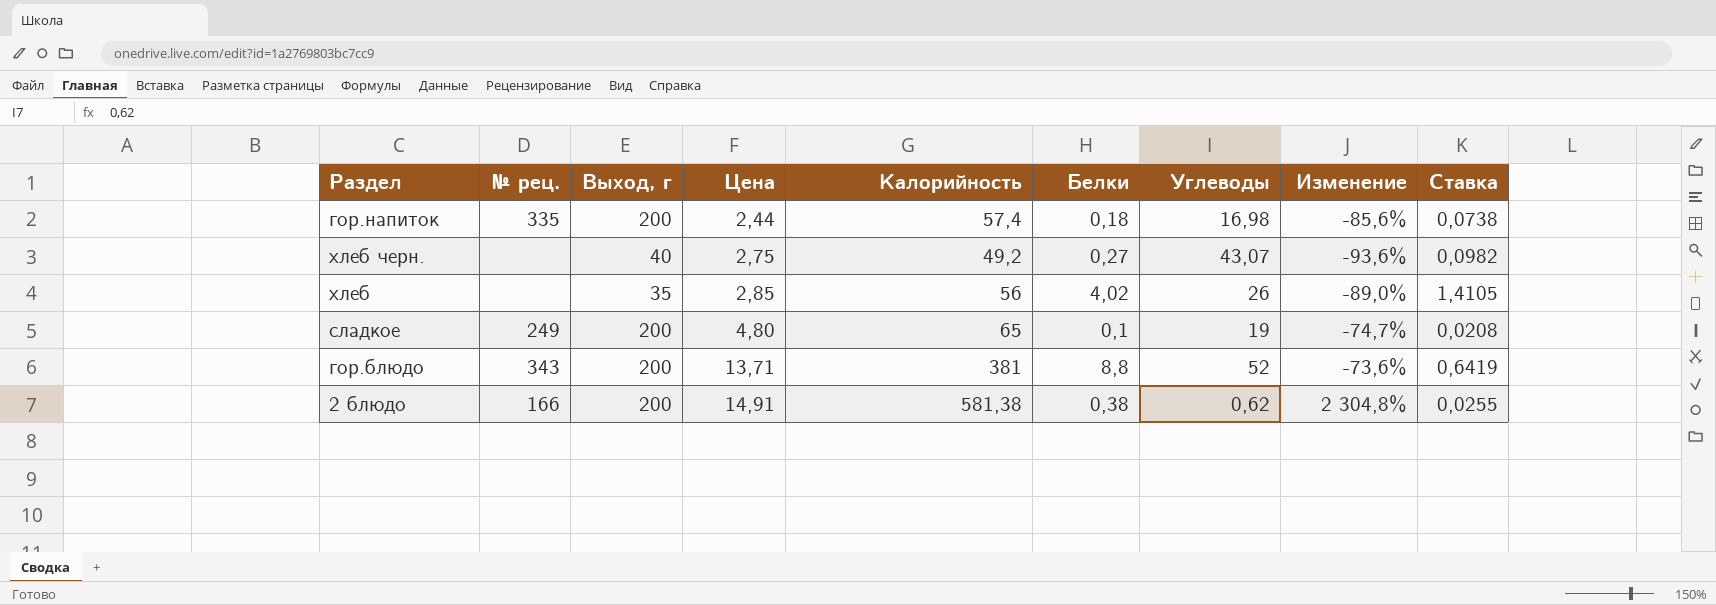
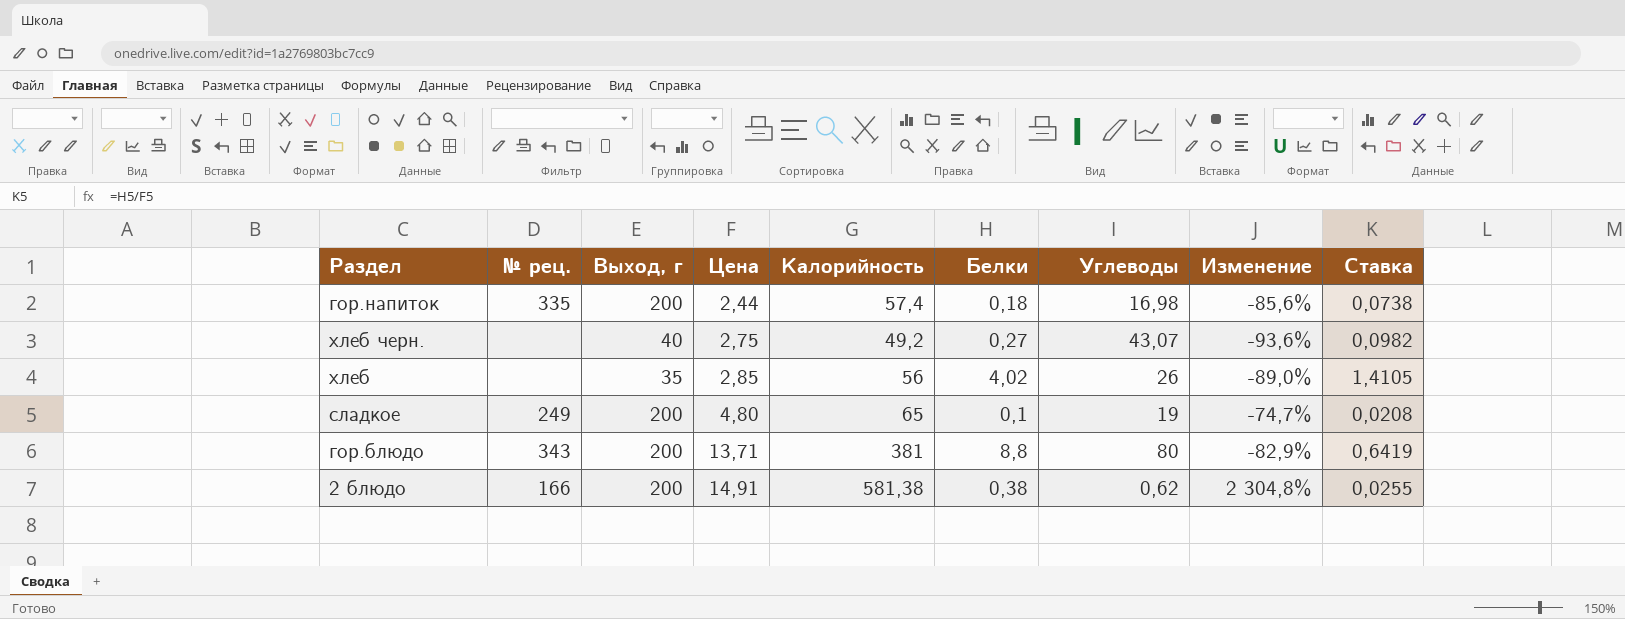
гор.блюдо | Углеводы: 52 -> 80
гор.блюдо | Изменение: -73,6% -> -82,9%

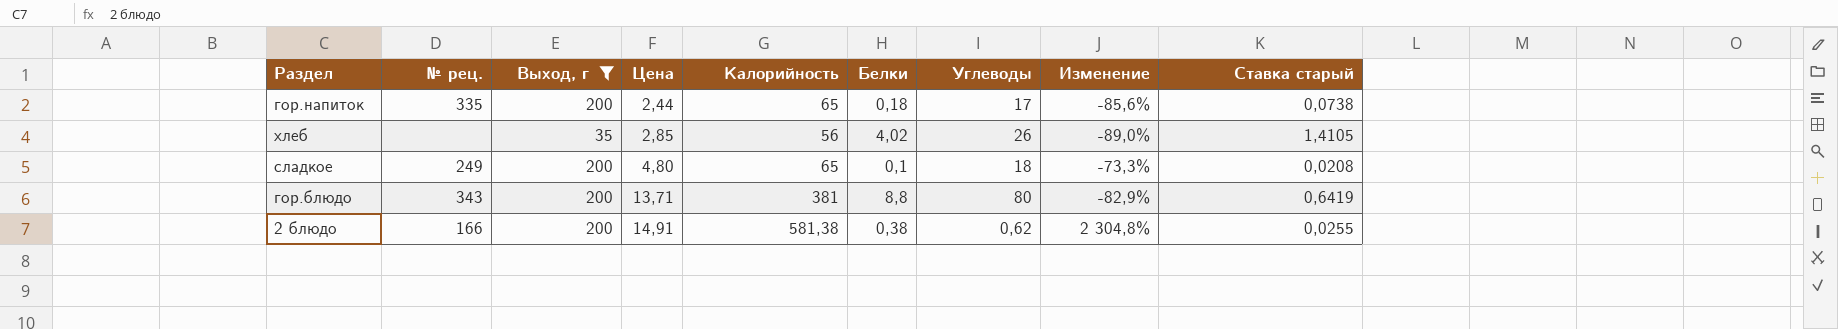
filter: none -> Выход, г != 40
column name: Ставка -> Ставка старый
гор.напиток | Калорийность: 57,4 -> 65
гор.напиток | Углеводы: 16,98 -> 17
сладкое | Углеводы: 19 -> 18
сладкое | Изменение: -74,7% -> -73,3%

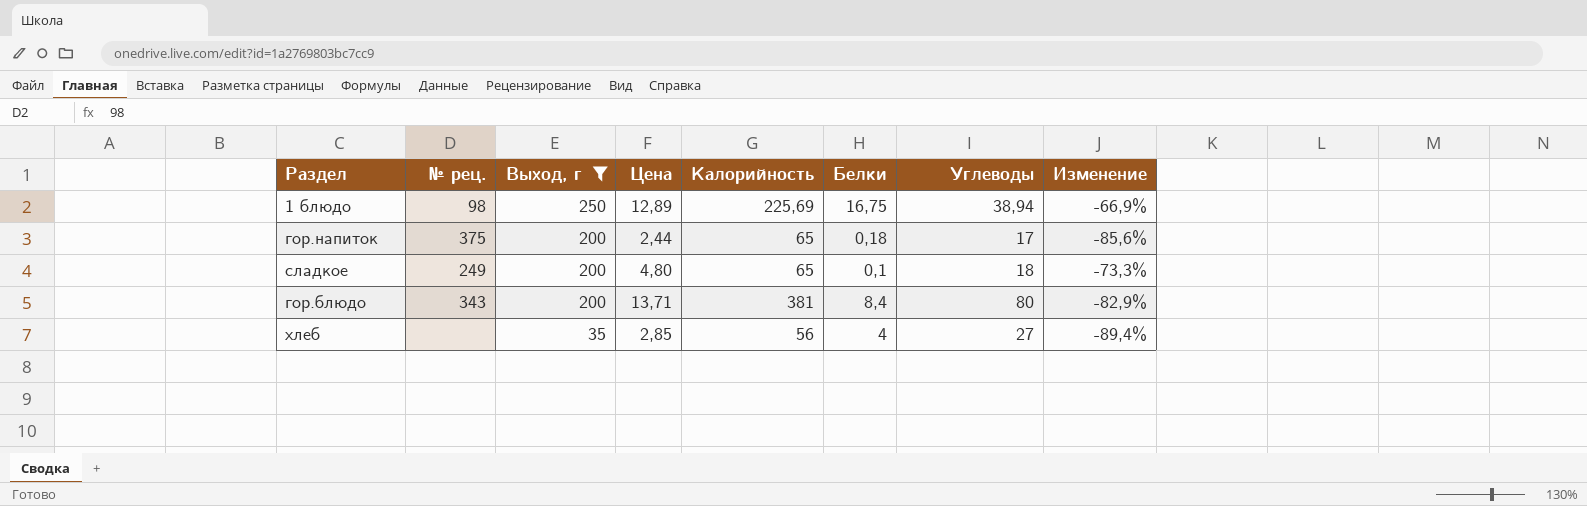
row order: Цена ascending -> Выход, г descending
column Ставка старый | formula: [Белки] / [Цена] -> none
row 2 блюдо: 166 | 200 | 14,91 | 581,38 | 0,38 | 0,62 | 2 304,8% | 0,0255 -> none
row 1 блюдо: none -> 98 | 250 | 12,89 | 225,69 | 16,75 | 38,94 | -66,9%
гор.напиток | № рец.: 335 -> 375
гор.блюдо | Белки: 8,8 -> 8,4
хлеб | Белки: 4,02 -> 4
хлеб | Углеводы: 26 -> 27
хлеб | Изменение: -89,0% -> -89,4%

